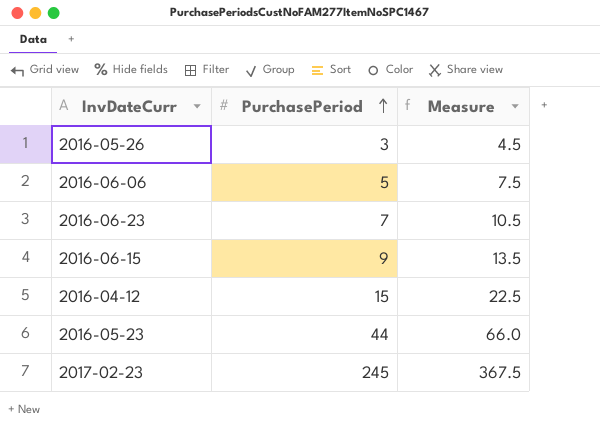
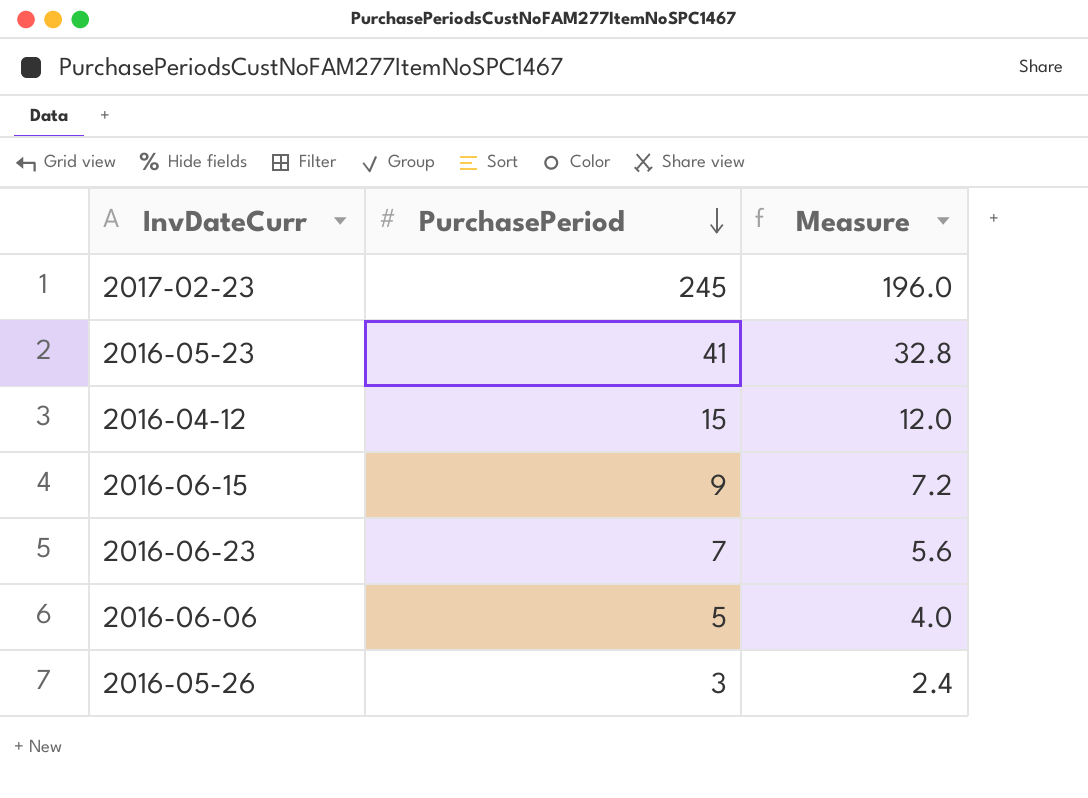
row order: PurchasePeriod ascending -> PurchasePeriod descending
column Measure | formula: [PurchasePeriod] * 1.5 -> [PurchasePeriod] * 0.8
2016-05-23 | PurchasePeriod: 44 -> 41

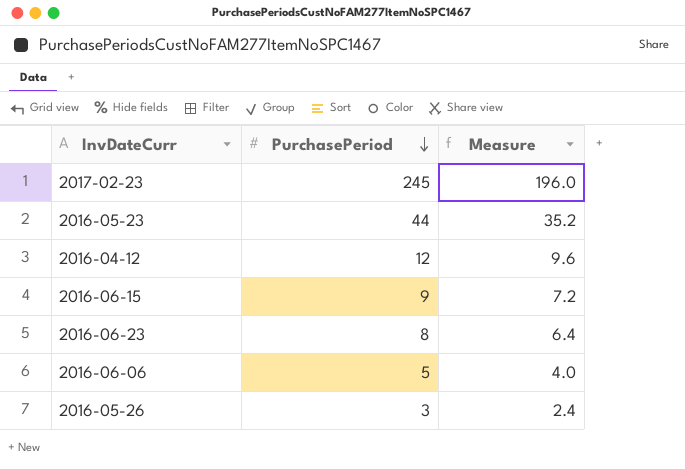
2016-05-23 | PurchasePeriod: 41 -> 44
2016-05-23 | Measure: 32.8 -> 35.2
2016-04-12 | PurchasePeriod: 15 -> 12
2016-04-12 | Measure: 12.0 -> 9.6
2016-06-23 | PurchasePeriod: 7 -> 8
2016-06-23 | Measure: 5.6 -> 6.4

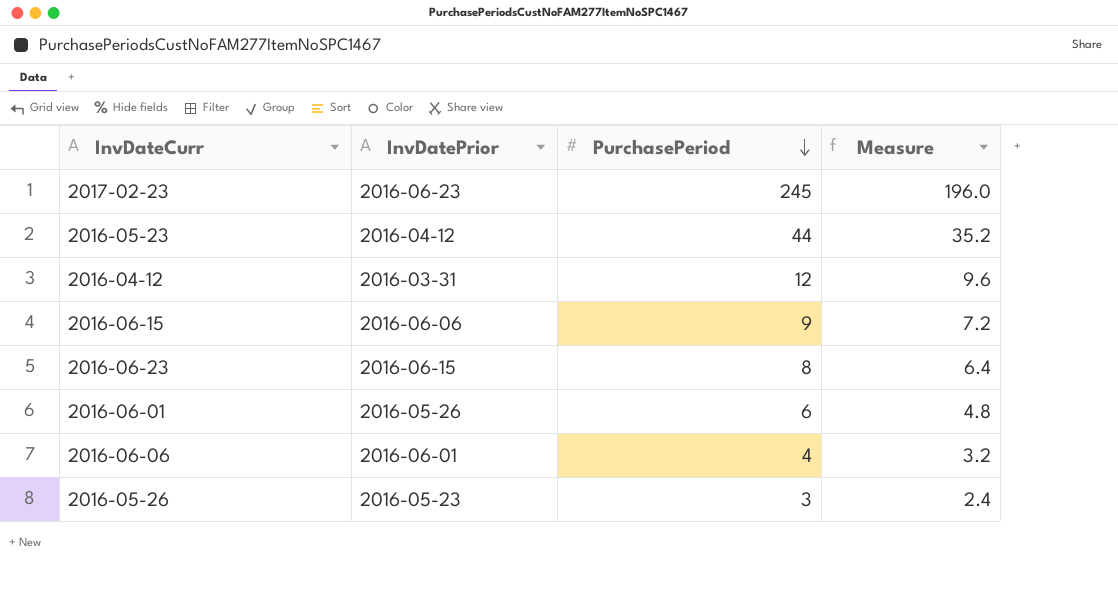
column InvDatePrior | position: none -> 2
row 2016-06-01: none -> 2016-05-26 | 6 | 4.8
2016-06-06 | PurchasePeriod: 5 -> 4
2016-06-06 | Measure: 4.0 -> 3.2

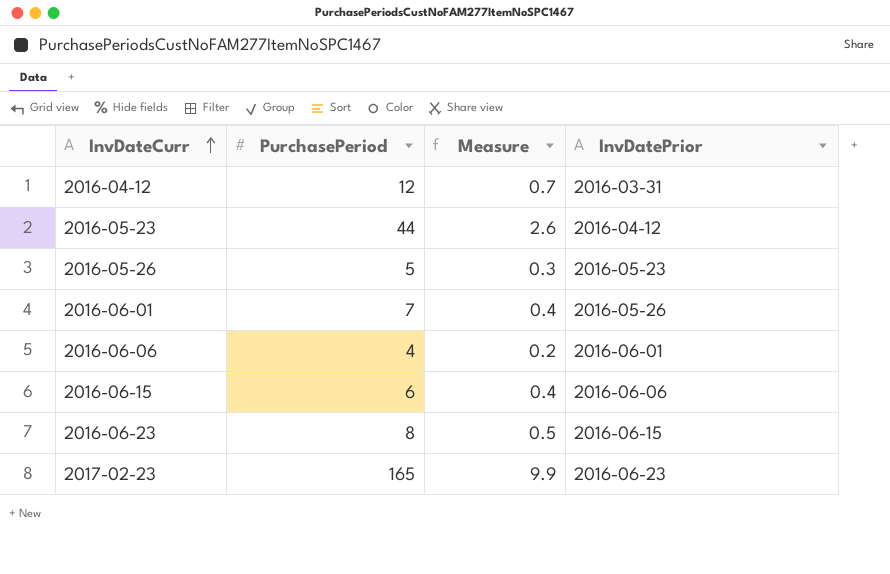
row order: PurchasePeriod descending -> InvDateCurr ascending
column Measure | formula: [PurchasePeriod] * 0.8 -> [PurchasePeriod] * 0.06
column InvDatePrior | position: 2 -> 4
2016-05-26 | PurchasePeriod: 3 -> 5
2016-06-01 | PurchasePeriod: 6 -> 7
2016-06-15 | PurchasePeriod: 9 -> 6
2017-02-23 | PurchasePeriod: 245 -> 165

